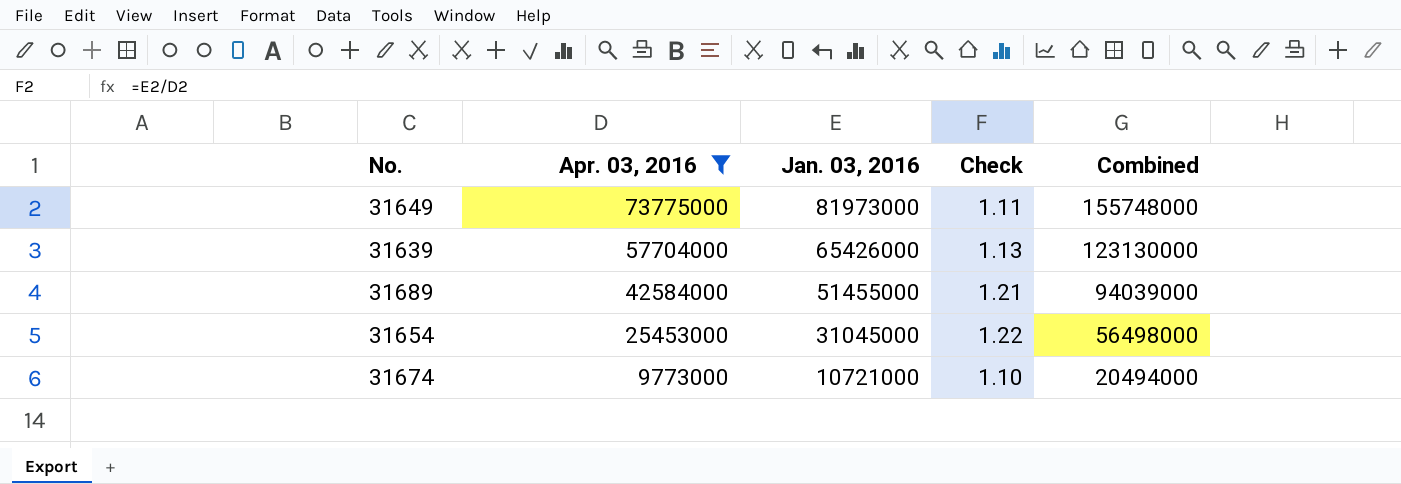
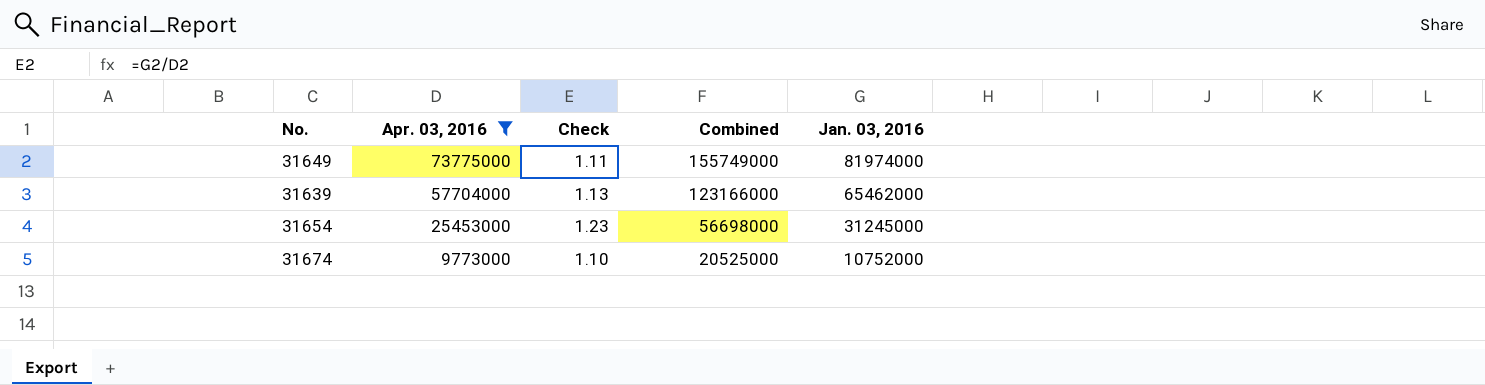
column Jan. 03, 2016 | position: 3 -> 5
row 31689: 42584000 | 51455000 | 1.21 | 94039000 -> none
31649 | Combined: 155748000 -> 155749000
31649 | Jan. 03, 2016: 81973000 -> 81974000
31639 | Combined: 123130000 -> 123166000
31639 | Jan. 03, 2016: 65426000 -> 65462000
31654 | Check: 1.22 -> 1.23
31654 | Combined: 56498000 -> 56698000
31654 | Jan. 03, 2016: 31045000 -> 31245000
31674 | Combined: 20494000 -> 20525000
31674 | Jan. 03, 2016: 10721000 -> 10752000

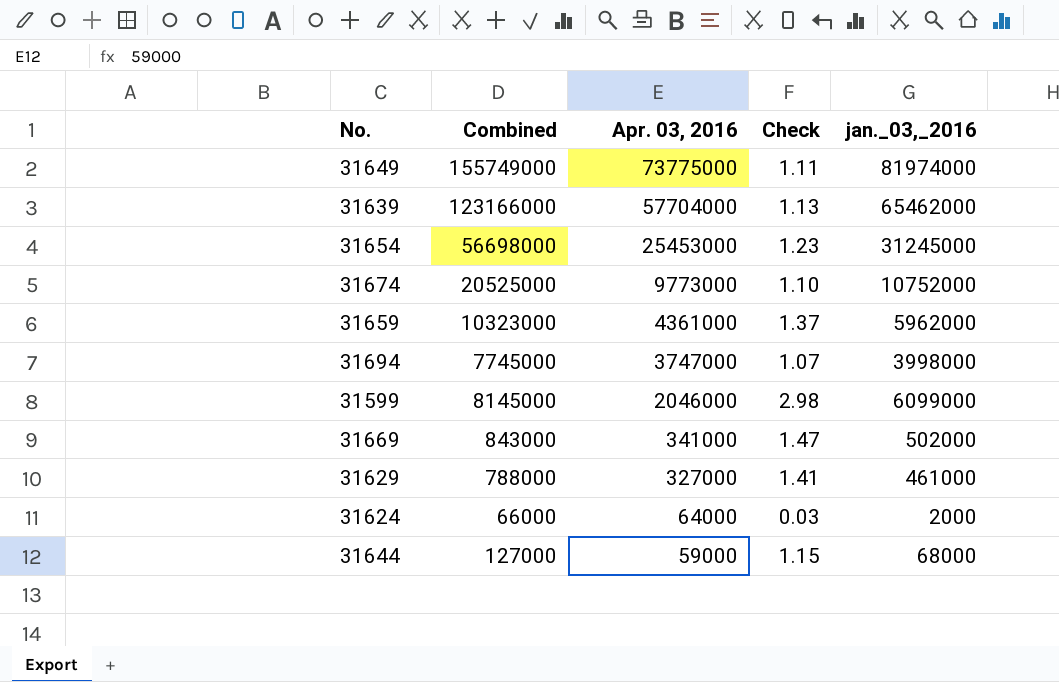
filter: Apr. 03, 2016 >= 9773000 -> none
column Combined | position: 4 -> 2
column name: Jan. 03, 2016 -> jan._03,_2016

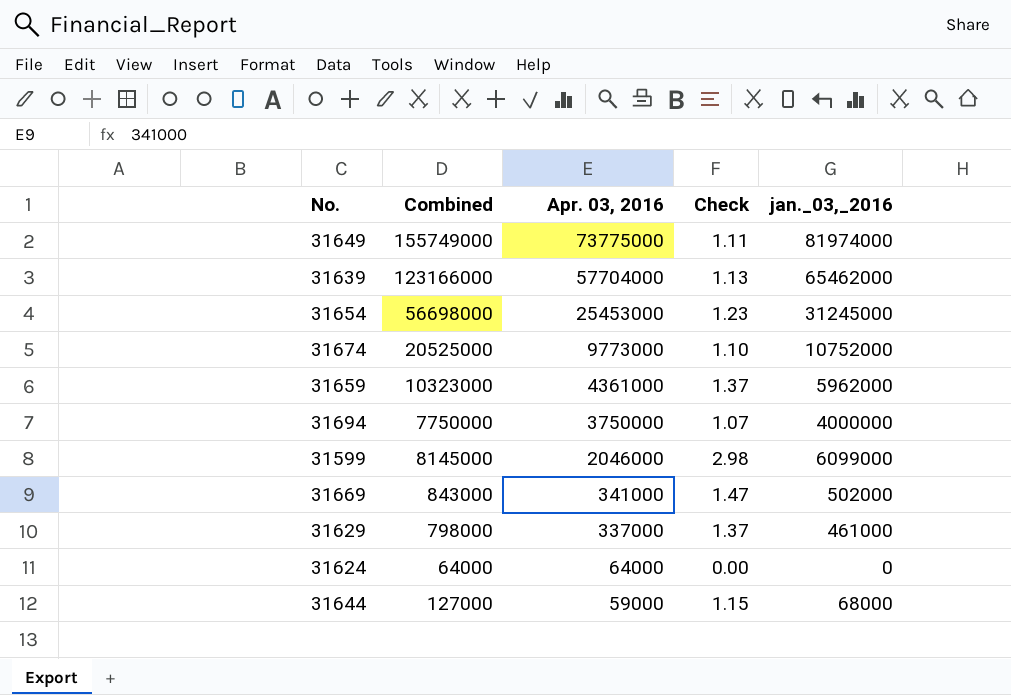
31694 | Combined: 7745000 -> 7750000
31694 | Apr. 03, 2016: 3747000 -> 3750000
31694 | jan._03,_2016: 3998000 -> 4000000
31629 | Combined: 788000 -> 798000
31629 | Apr. 03, 2016: 327000 -> 337000
31629 | Check: 1.41 -> 1.37
31624 | Combined: 66000 -> 64000
31624 | Check: 0.03 -> 0.00
31624 | jan._03,_2016: 2000 -> 0

